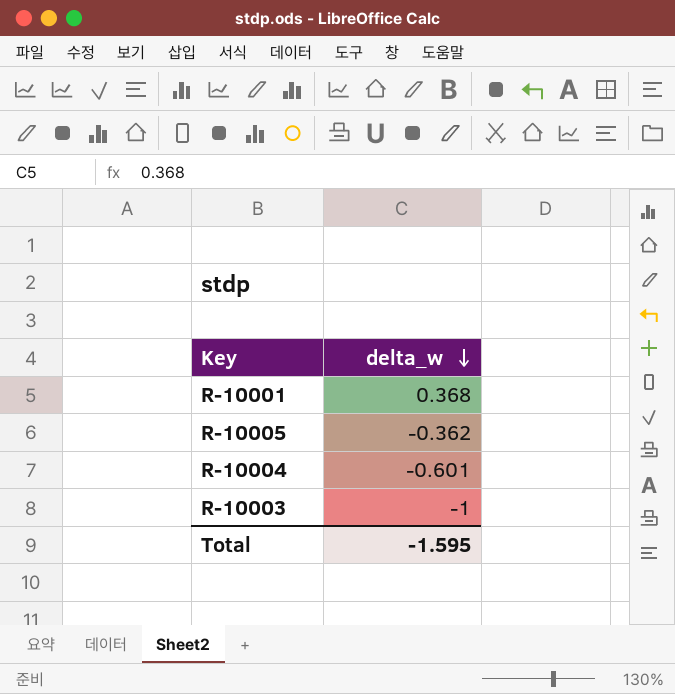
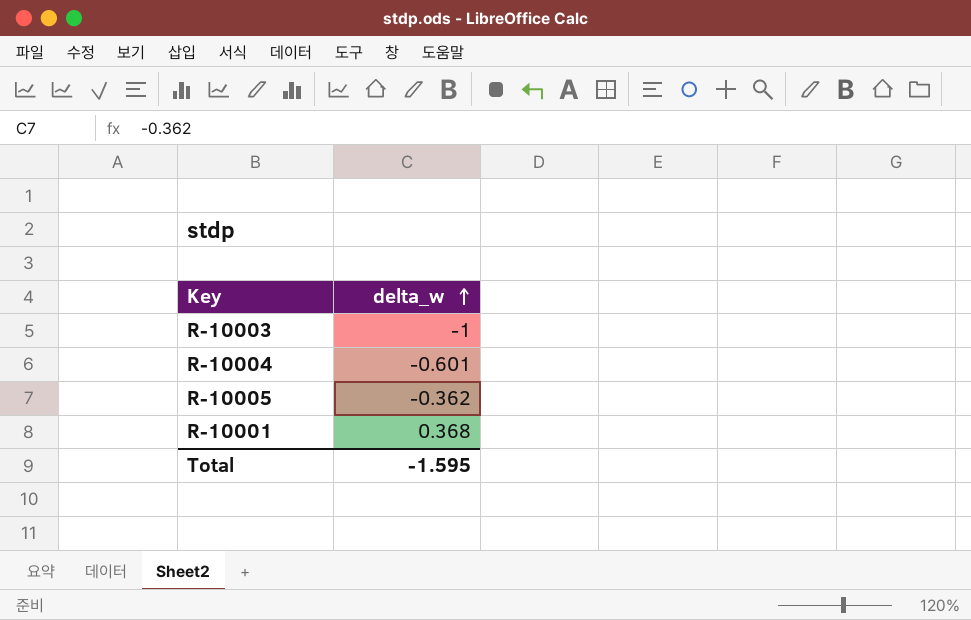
row order: delta_w descending -> delta_w ascending

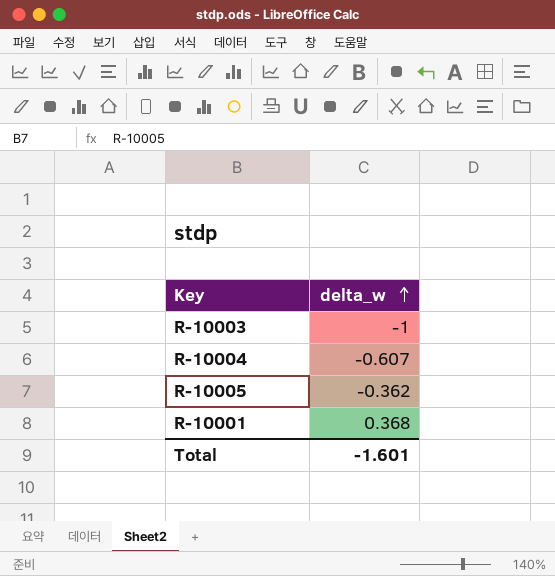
R-10004 | delta_w: -0.601 -> -0.607
Total | delta_w: -1.595 -> -1.601

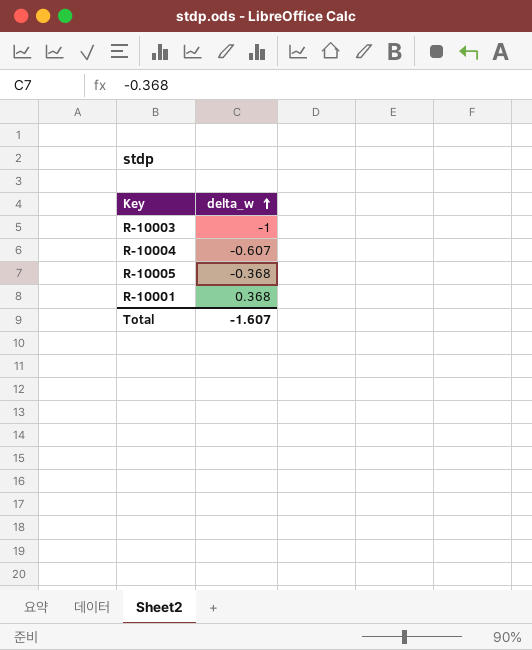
R-10005 | delta_w: -0.362 -> -0.368
Total | delta_w: -1.601 -> -1.607

